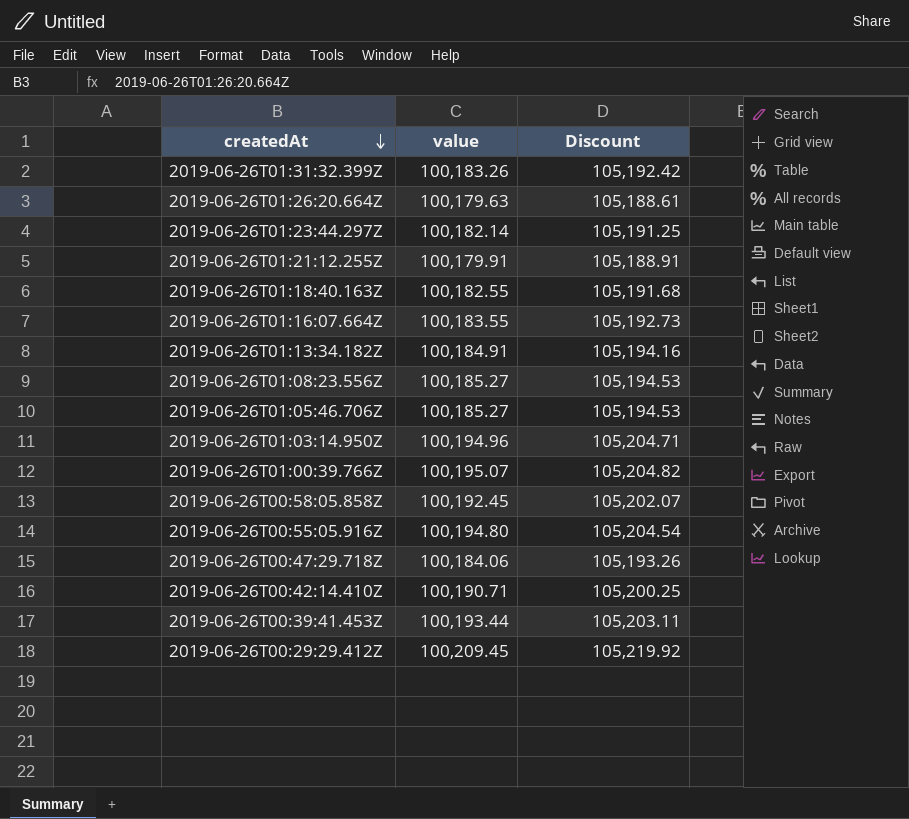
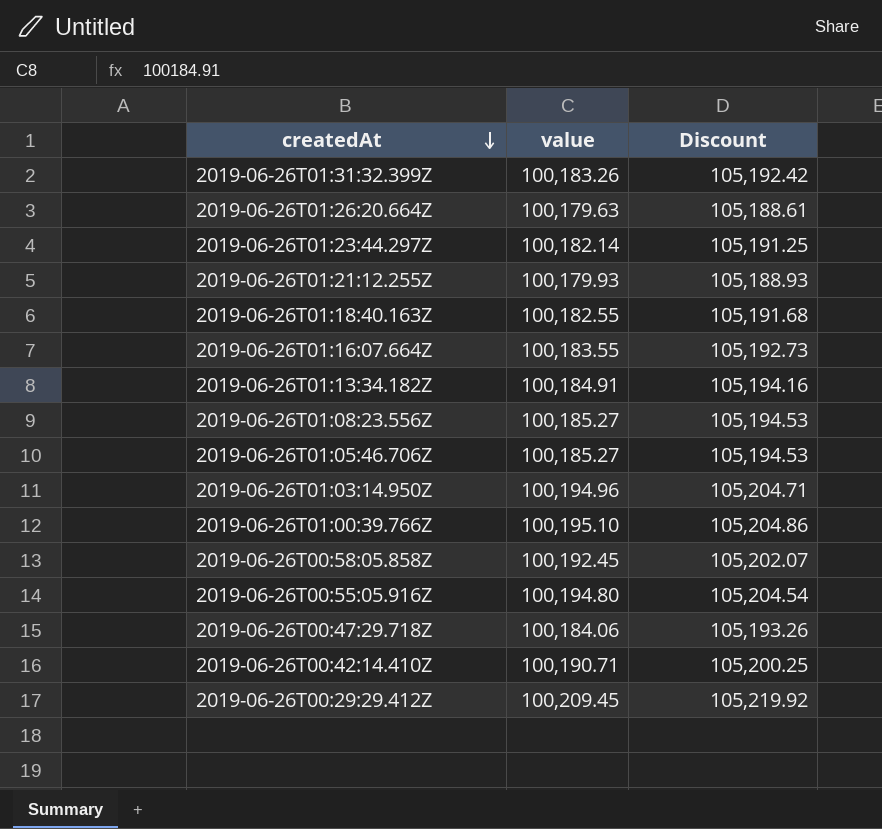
row 2019-06-26T00:39:41.453Z: 100,193.44 | 105,203.11 -> none
2019-06-26T01:21:12.255Z | value: 100,179.91 -> 100,179.93
2019-06-26T01:21:12.255Z | Discount: 105,188.91 -> 105,188.93
2019-06-26T01:00:39.766Z | value: 100,195.07 -> 100,195.10
2019-06-26T01:00:39.766Z | Discount: 105,204.82 -> 105,204.86

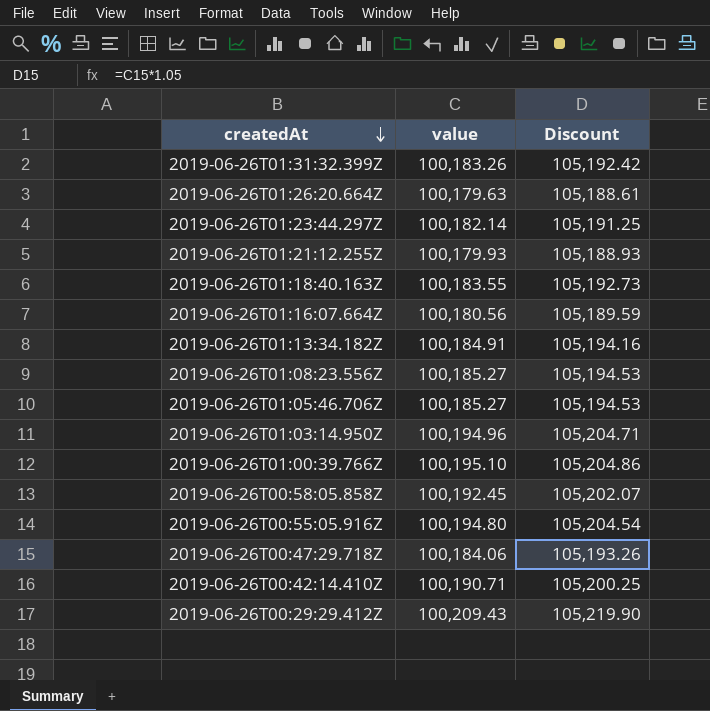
2019-06-26T01:18:40.163Z | value: 100,182.55 -> 100,183.55
2019-06-26T01:18:40.163Z | Discount: 105,191.68 -> 105,192.73
2019-06-26T01:16:07.664Z | value: 100,183.55 -> 100,180.56
2019-06-26T01:16:07.664Z | Discount: 105,192.73 -> 105,189.59
2019-06-26T00:29:29.412Z | value: 100,209.45 -> 100,209.43
2019-06-26T00:29:29.412Z | Discount: 105,219.92 -> 105,219.90

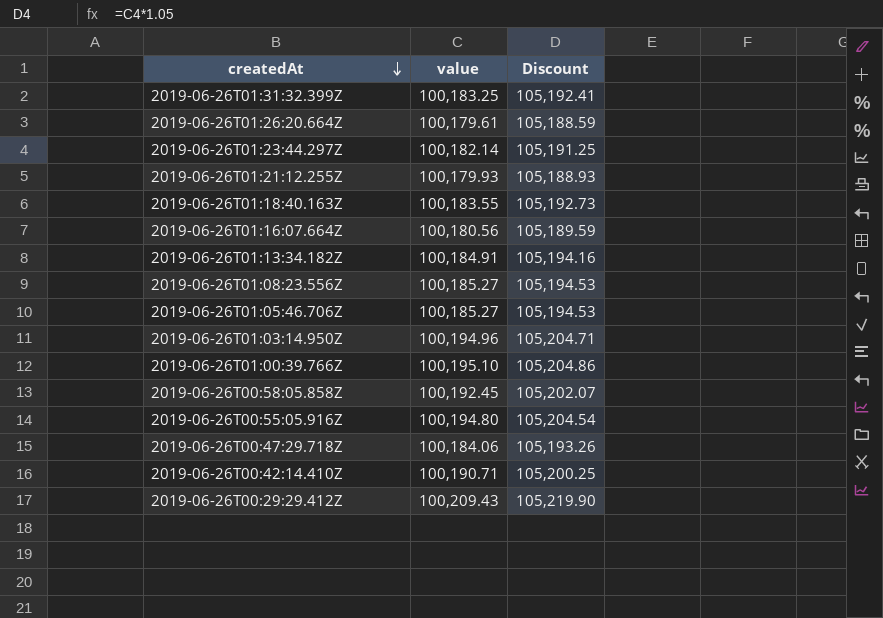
2019-06-26T01:31:32.399Z | value: 100,183.26 -> 100,183.25
2019-06-26T01:31:32.399Z | Discount: 105,192.42 -> 105,192.41
2019-06-26T01:26:20.664Z | value: 100,179.63 -> 100,179.61
2019-06-26T01:26:20.664Z | Discount: 105,188.61 -> 105,188.59

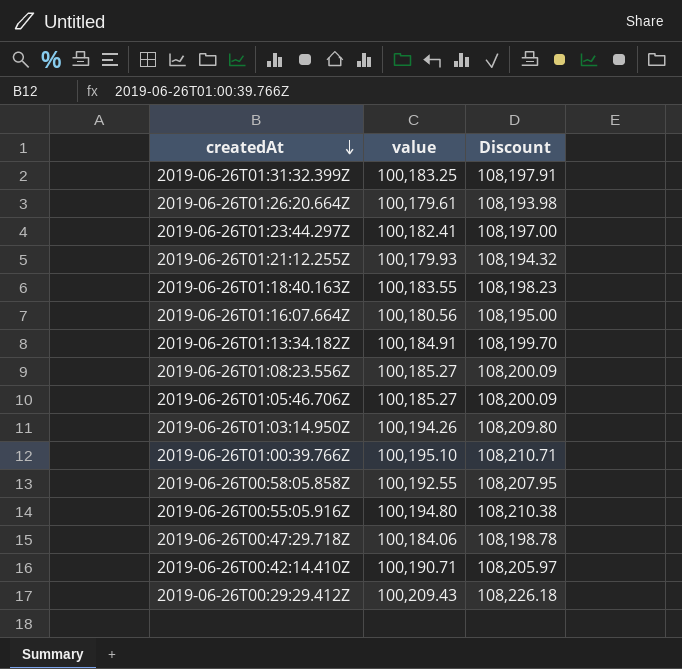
column Discount | formula: [value] * 1.05 -> [value] * 1.08
2019-06-26T01:23:44.297Z | value: 100,182.14 -> 100,182.41
2019-06-26T01:03:14.950Z | value: 100,194.96 -> 100,194.26
2019-06-26T00:58:05.858Z | value: 100,192.45 -> 100,192.55

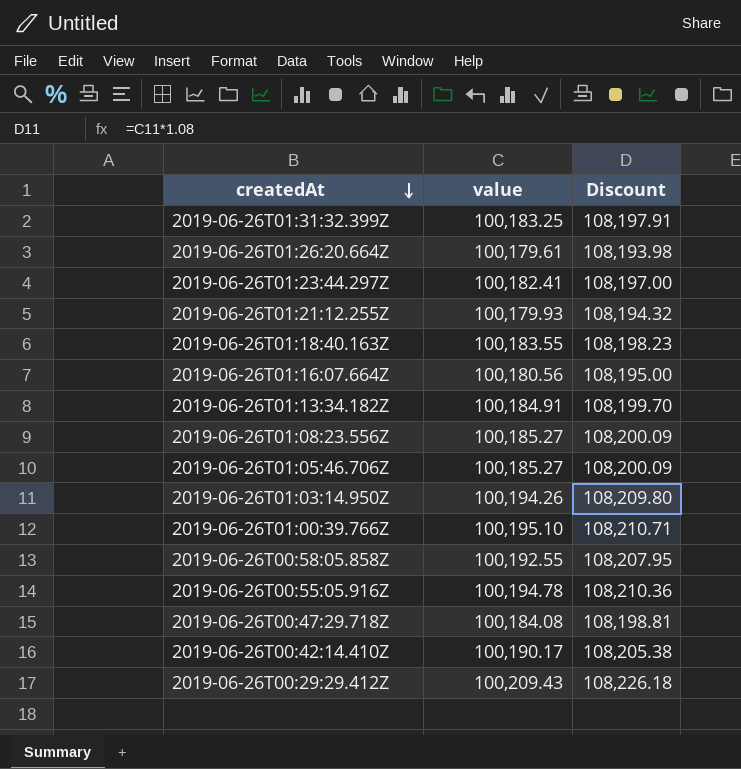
2019-06-26T00:55:05.916Z | value: 100,194.80 -> 100,194.78
2019-06-26T00:55:05.916Z | Discount: 108,210.38 -> 108,210.36
2019-06-26T00:47:29.718Z | value: 100,184.06 -> 100,184.08
2019-06-26T00:47:29.718Z | Discount: 108,198.78 -> 108,198.81
2019-06-26T00:42:14.410Z | value: 100,190.71 -> 100,190.17
2019-06-26T00:42:14.410Z | Discount: 108,205.97 -> 108,205.38

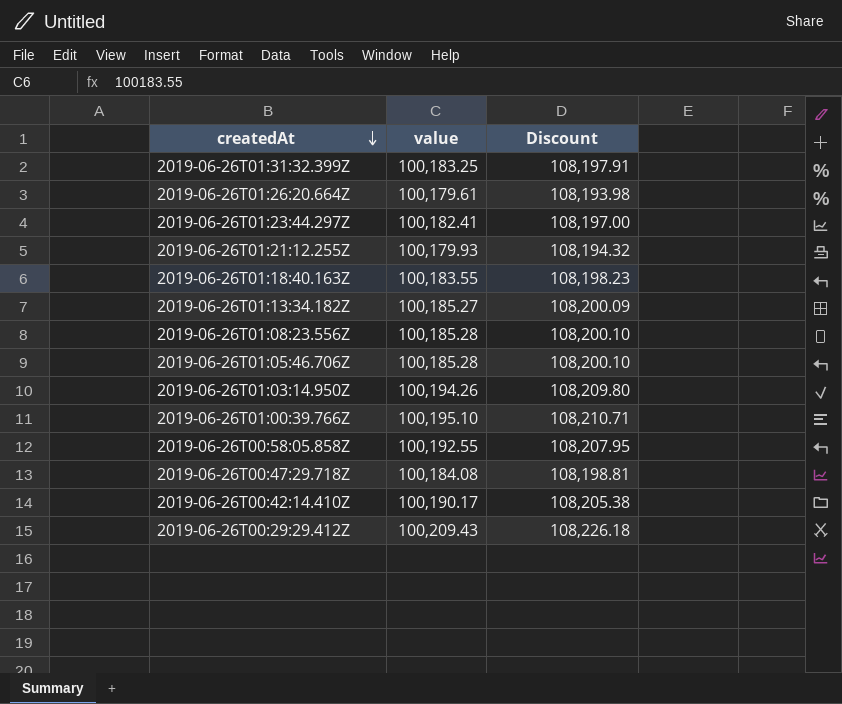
row 2019-06-26T01:16:07.664Z: 100,180.56 | 108,195.00 -> none
row 2019-06-26T00:55:05.916Z: 100,194.78 | 108,210.36 -> none
2019-06-26T01:13:34.182Z | value: 100,184.91 -> 100,185.27
2019-06-26T01:13:34.182Z | Discount: 108,199.70 -> 108,200.09
2019-06-26T01:08:23.556Z | value: 100,185.27 -> 100,185.28
2019-06-26T01:08:23.556Z | Discount: 108,200.09 -> 108,200.10
2019-06-26T01:05:46.706Z | value: 100,185.27 -> 100,185.28
2019-06-26T01:05:46.706Z | Discount: 108,200.09 -> 108,200.10

